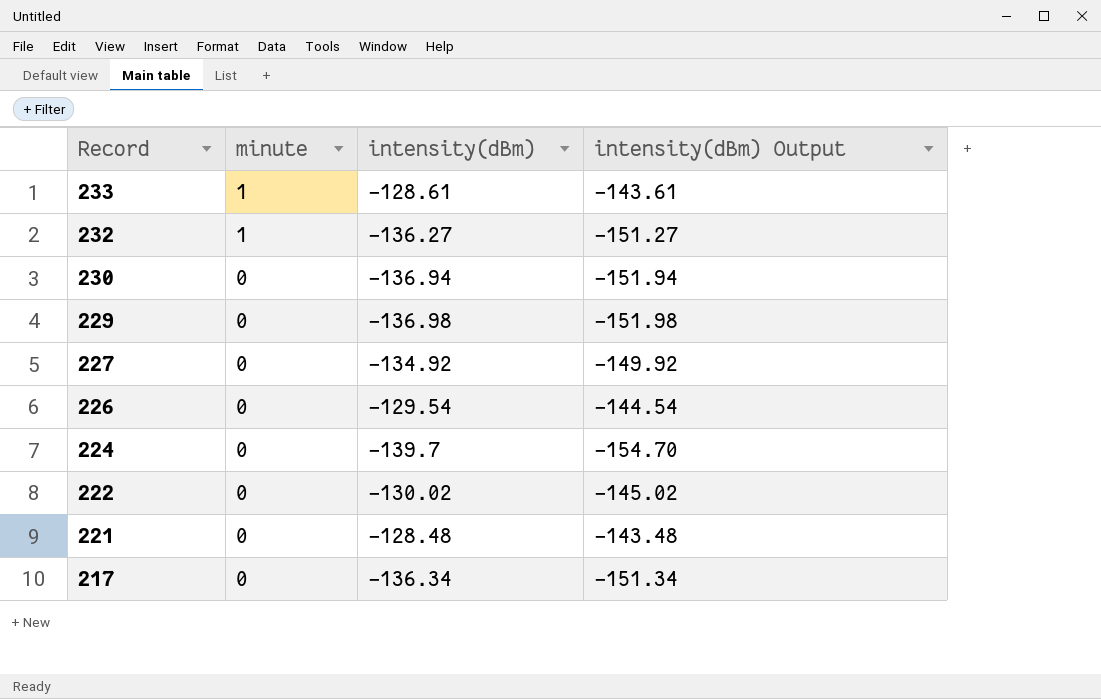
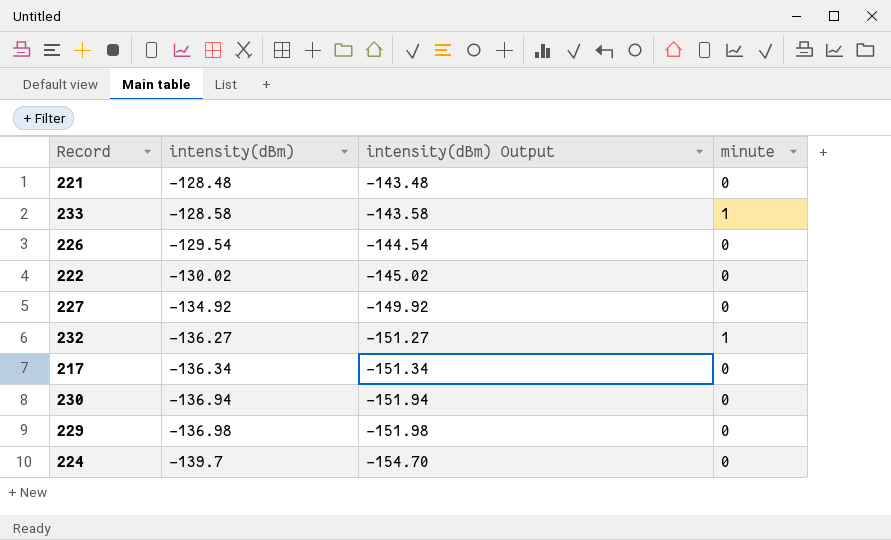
row order: Record descending -> intensity(dBm) descending
column minute | position: 2 -> 4
233 | intensity(dBm): -128.61 -> -128.58
233 | intensity(dBm) Output: -143.61 -> -143.58

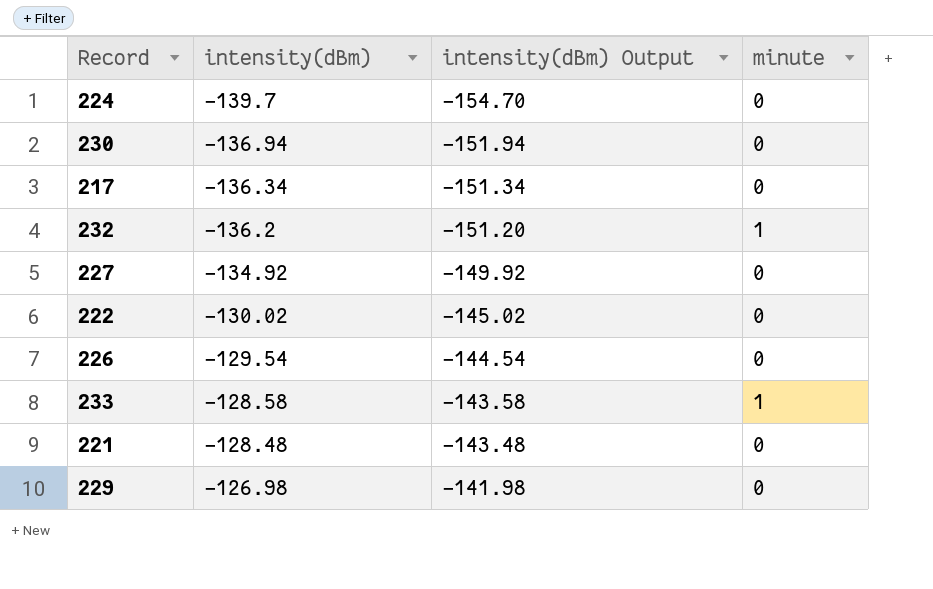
row order: intensity(dBm) descending -> intensity(dBm) ascending
232 | intensity(dBm): -136.27 -> -136.2
232 | intensity(dBm) Output: -151.27 -> -151.20
229 | intensity(dBm): -136.98 -> -126.98
229 | intensity(dBm) Output: -151.98 -> -141.98

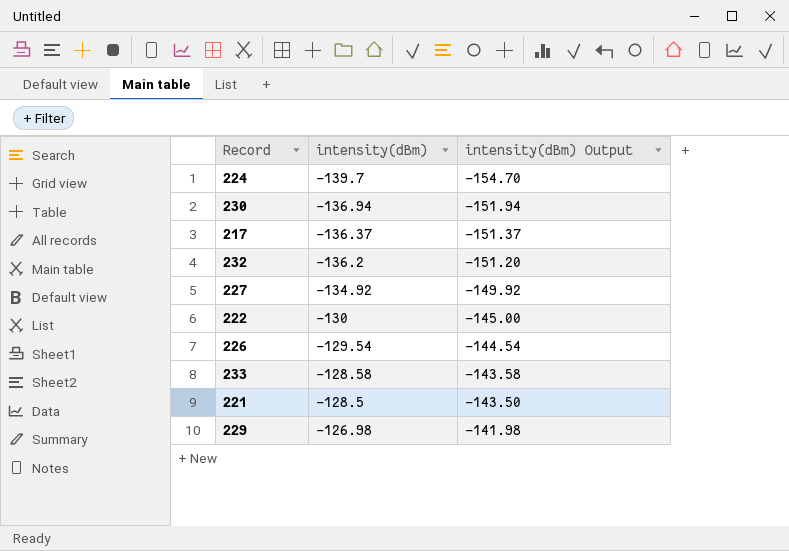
column minute | position: 4 -> none
217 | intensity(dBm): -136.34 -> -136.37
217 | intensity(dBm) Output: -151.34 -> -151.37
222 | intensity(dBm): -130.02 -> -130
222 | intensity(dBm) Output: -145.02 -> -145.00
221 | intensity(dBm): -128.48 -> -128.5
221 | intensity(dBm) Output: -143.48 -> -143.50

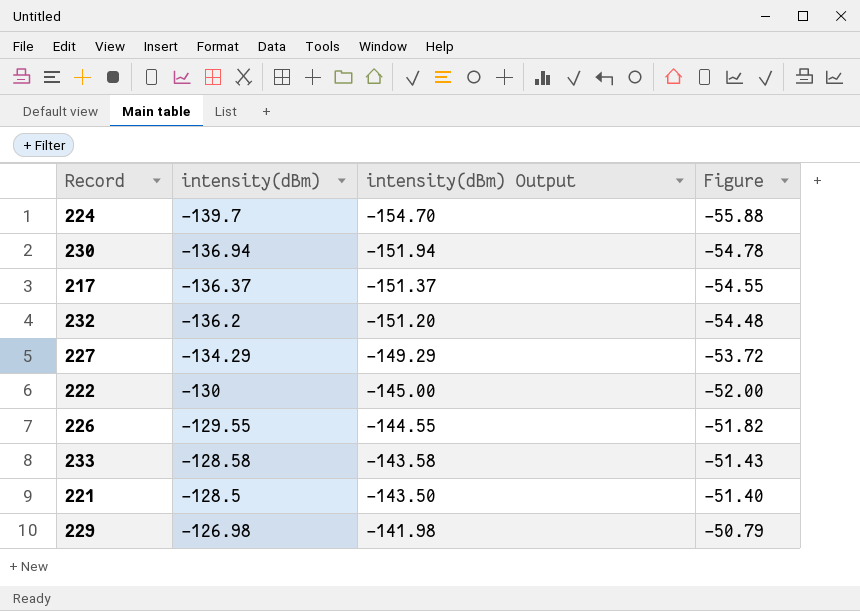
column Figure | formula: none -> [intensity(dBm)] * 0.4
227 | intensity(dBm): -134.92 -> -134.29
227 | intensity(dBm) Output: -149.92 -> -149.29
226 | intensity(dBm): -129.54 -> -129.55
226 | intensity(dBm) Output: -144.54 -> -144.55

